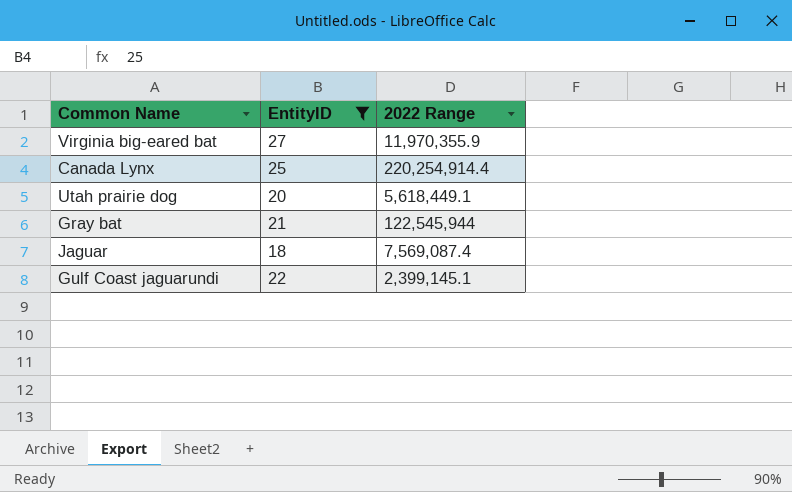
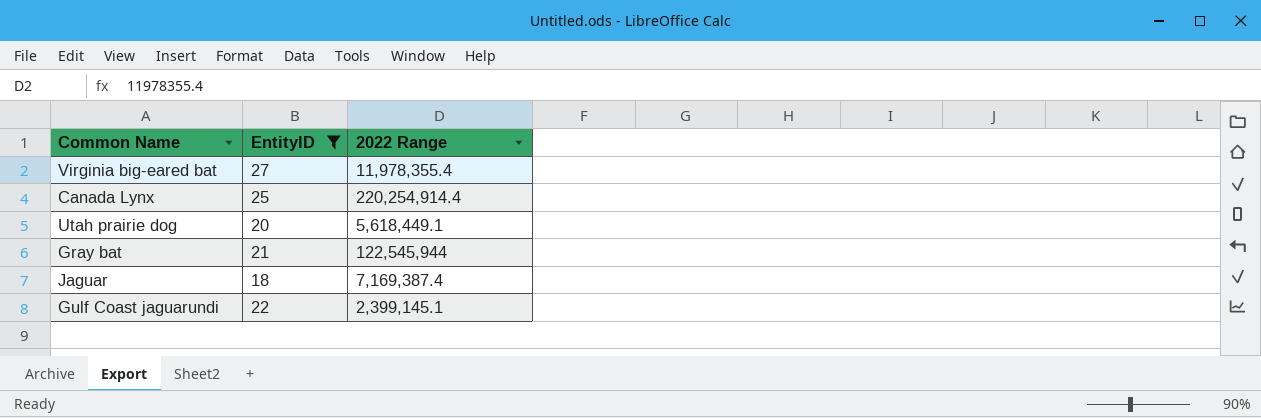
Virginia big-eared bat | 2022 Range: 11,970,355.9 -> 11,978,355.4
Jaguar | 2022 Range: 7,569,087.4 -> 7,169,387.4

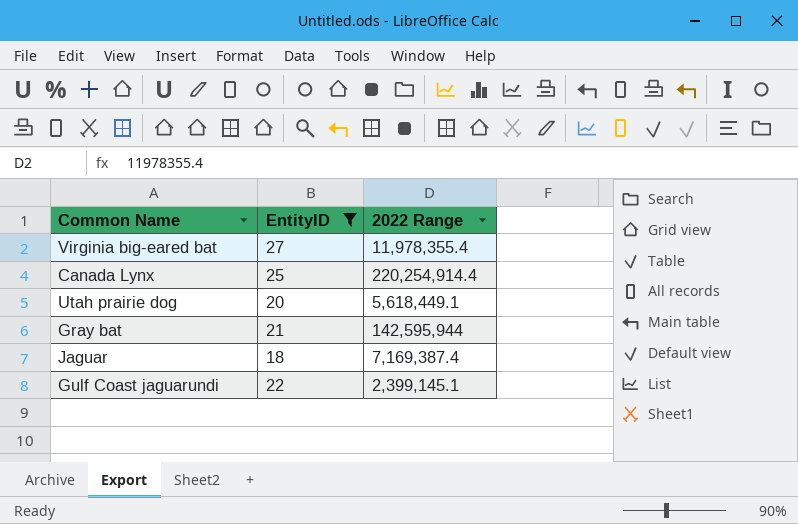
Gray bat | 2022 Range: 122,545,944 -> 142,595,944

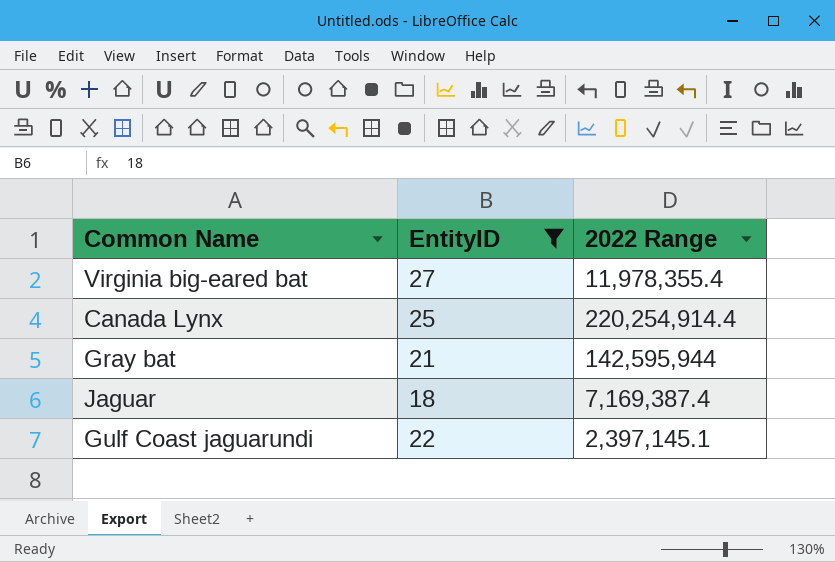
row Utah prairie dog: 20 | 5,618,449.1 -> none
Gulf Coast jaguarundi | 2022 Range: 2,399,145.1 -> 2,397,145.1

